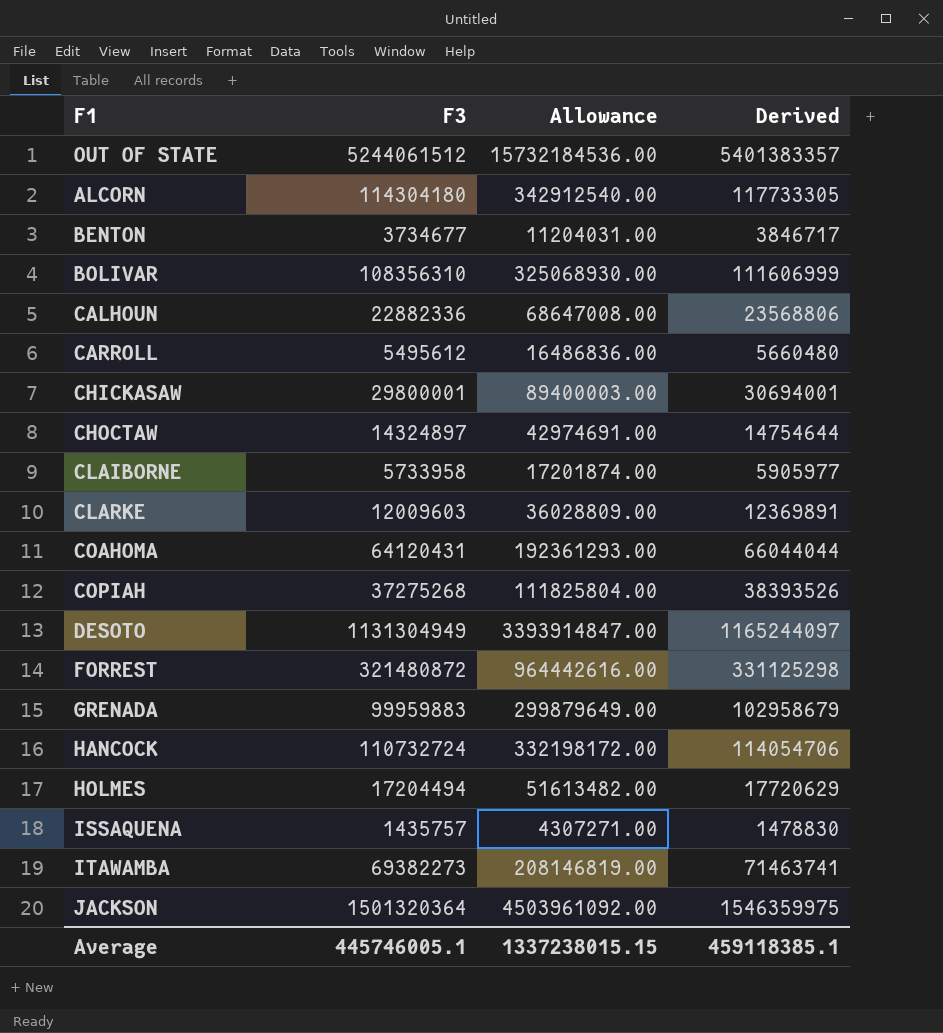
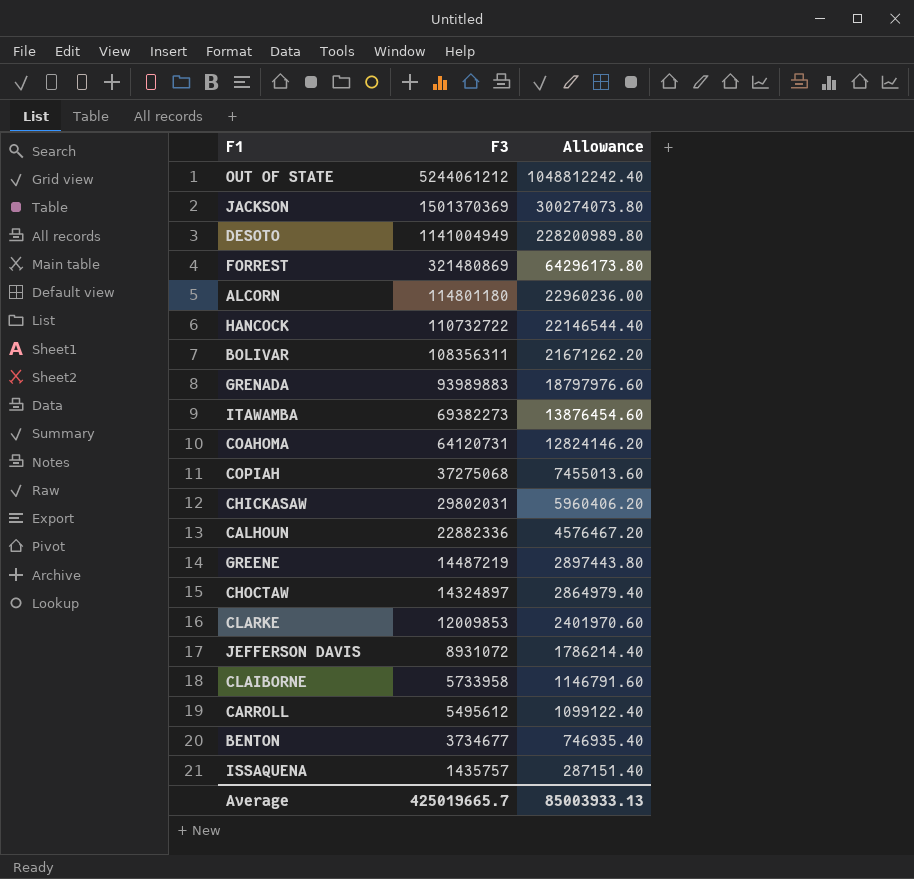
row order: none -> F3 descending
column Derived | formula: [F3] * 1.03 -> none
column Allowance | formula: [F3] * 3 -> [F3] * 0.2
row HOLMES: 17204494 | 51613482.00 | 17720629 -> none
OUT OF STATE | F3: 5244061512 -> 5244061212
JACKSON | F3: 1501320364 -> 1501370369
DESOTO | F3: 1131304949 -> 1141004949
FORREST | F3: 321480872 -> 321480869
ALCORN | F3: 114304180 -> 114801180
HANCOCK | F3: 110732724 -> 110732722
BOLIVAR | F3: 108356310 -> 108356311
GRENADA | F3: 99959883 -> 93989883
COAHOMA | F3: 64120431 -> 64120731
COPIAH | F3: 37275268 -> 37275068
CHICKASAW | F3: 29800001 -> 29802031
row GREENE: none -> 14487219 | 2897443.80
CLARKE | F3: 12009603 -> 12009853
row JEFFERSON DAVIS: none -> 8931072 | 1786214.40
Average | F3: 445746005.1 -> 425019665.7
Average | Allowance: 1337238015.15 -> 85003933.13

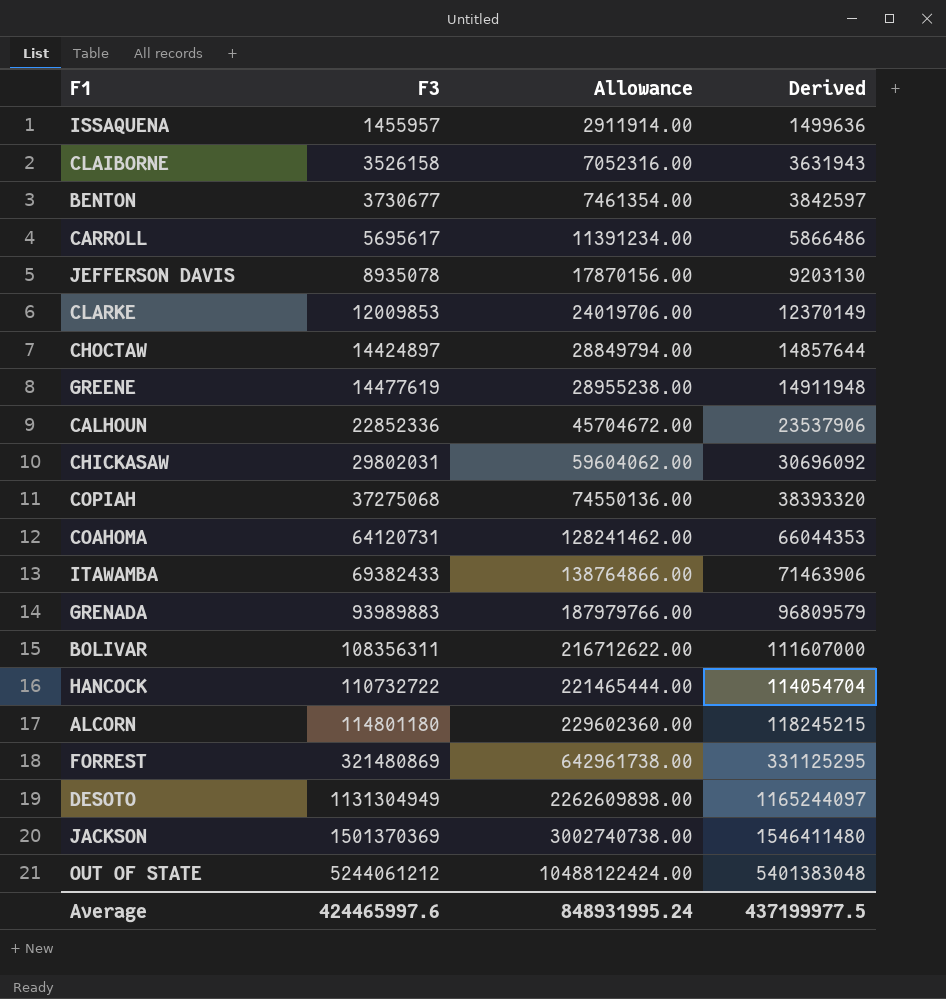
row order: F3 descending -> F3 ascending
column Allowance | formula: [F3] * 0.2 -> [F3] * 2
column Derived | formula: none -> [F3] * 1.03
ISSAQUENA | F3: 1435757 -> 1455957
CLAIBORNE | F3: 5733958 -> 3526158
BENTON | F3: 3734677 -> 3730677
CARROLL | F3: 5495612 -> 5695617
JEFFERSON DAVIS | F3: 8931072 -> 8935078
CHOCTAW | F3: 14324897 -> 14424897
GREENE | F3: 14487219 -> 14477619
CALHOUN | F3: 22882336 -> 22852336
ITAWAMBA | F3: 69382273 -> 69382433
DESOTO | F3: 1141004949 -> 1131304949
Average | F3: 425019665.7 -> 424465997.6
Average | Allowance: 85003933.13 -> 848931995.24

